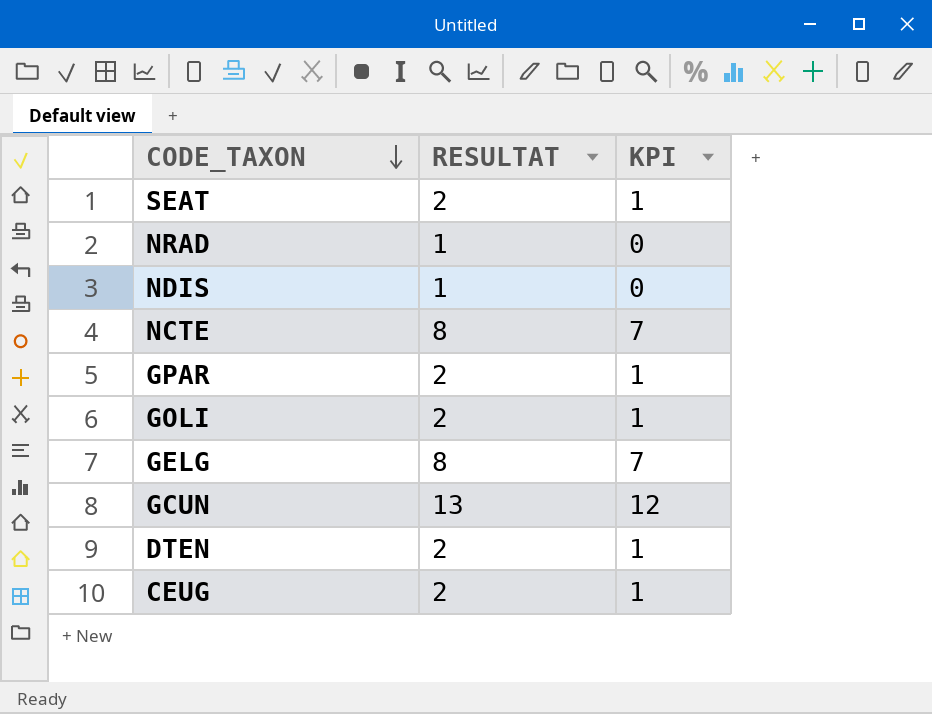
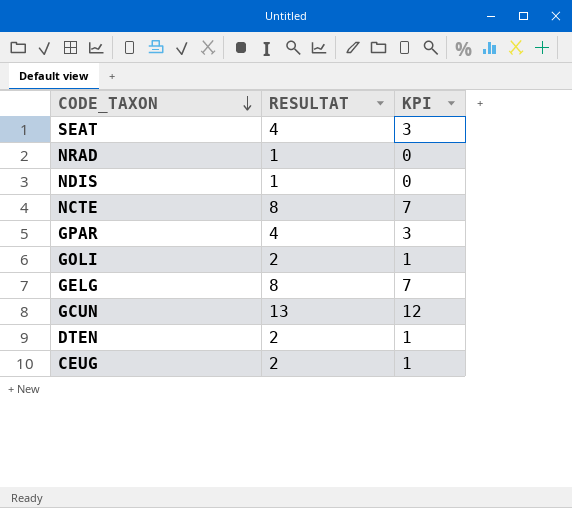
SEAT | RESULTAT: 2 -> 4
SEAT | KPI: 1 -> 3
GPAR | RESULTAT: 2 -> 4
GPAR | KPI: 1 -> 3

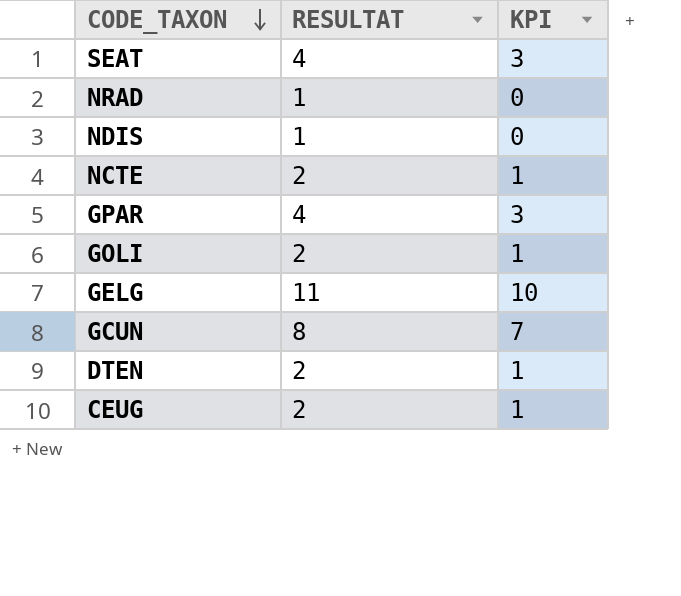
NCTE | RESULTAT: 8 -> 2
NCTE | KPI: 7 -> 1
GELG | RESULTAT: 8 -> 11
GELG | KPI: 7 -> 10
GCUN | RESULTAT: 13 -> 8
GCUN | KPI: 12 -> 7

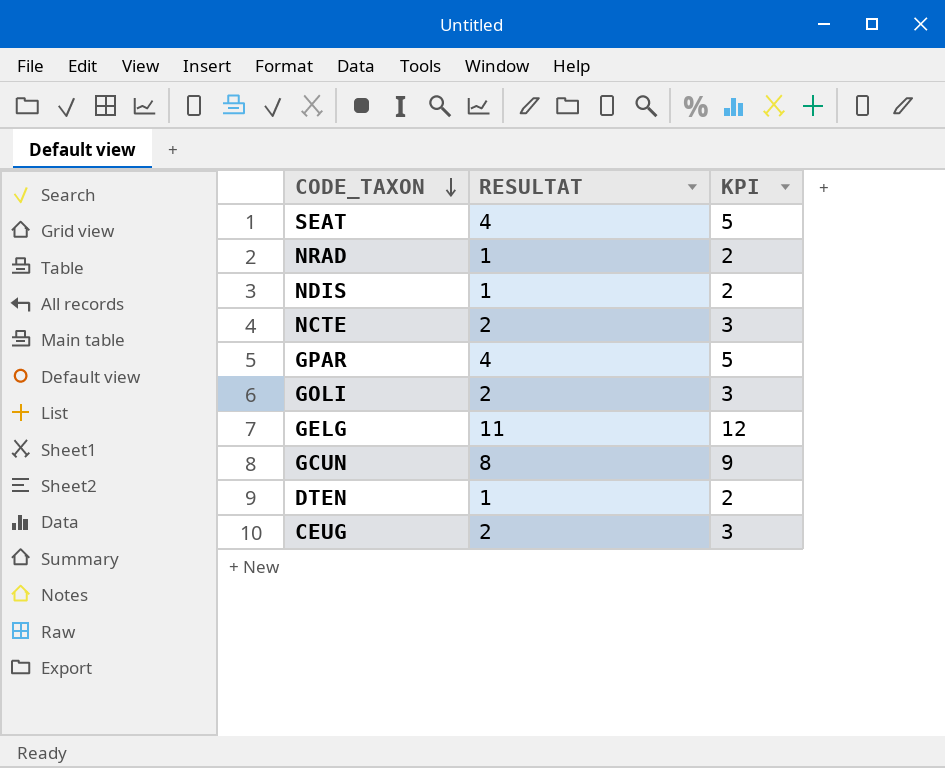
column KPI | formula: [RESULTAT] - 1 -> [RESULTAT] + 1
DTEN | RESULTAT: 2 -> 1

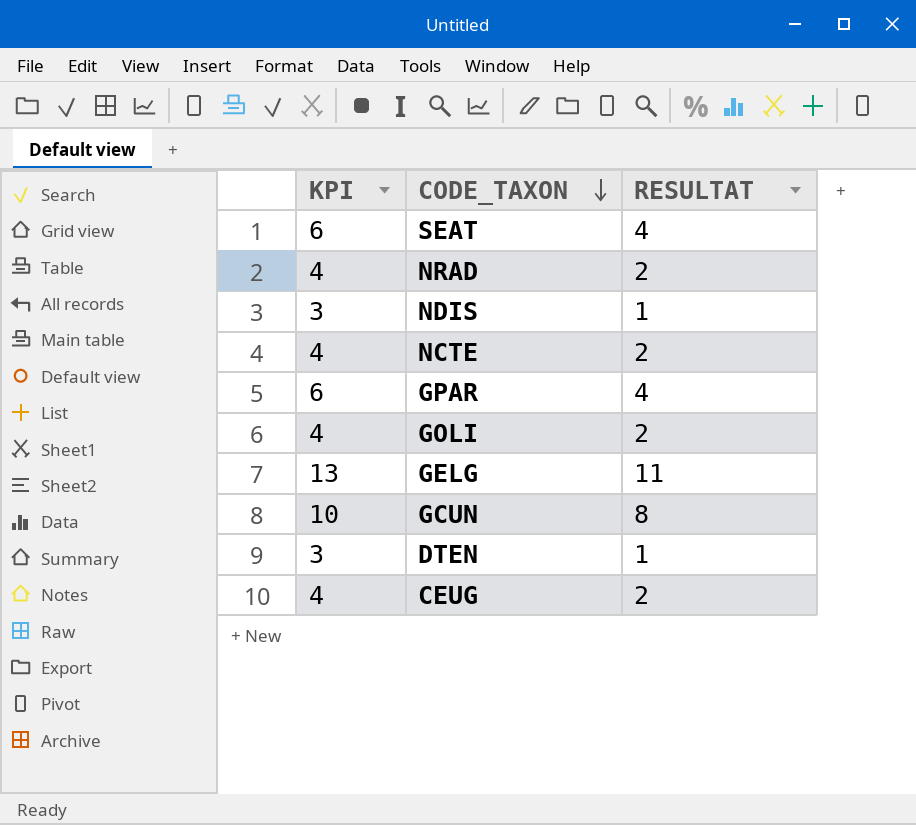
column KPI | formula: [RESULTAT] + 1 -> [RESULTAT] + 2
column KPI | position: 3 -> 1
NRAD | RESULTAT: 1 -> 2

